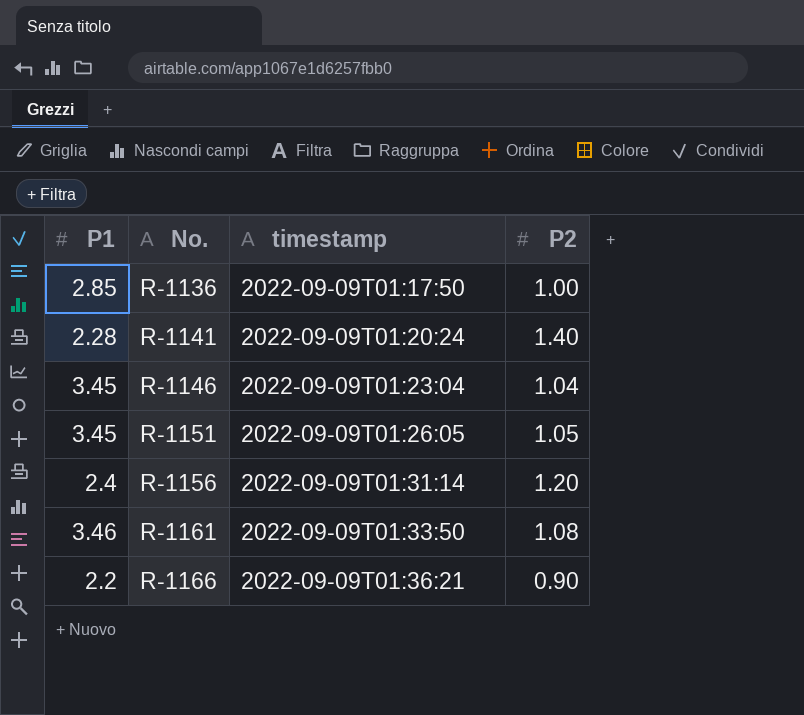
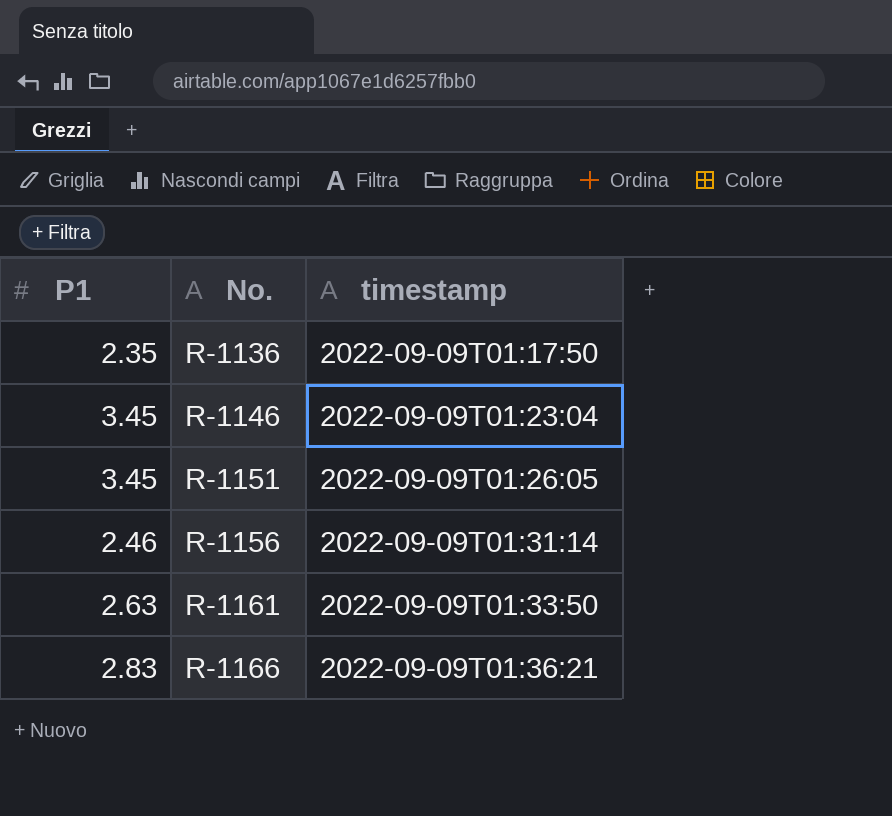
column P2 | position: 4 -> none
row R-1141: 2.28 | 2022-09-09T01:20:24 | 1.40 -> none
R-1136 | P1: 2.85 -> 2.35
R-1156 | P1: 2.4 -> 2.46
R-1161 | P1: 3.46 -> 2.63
R-1166 | P1: 2.2 -> 2.83

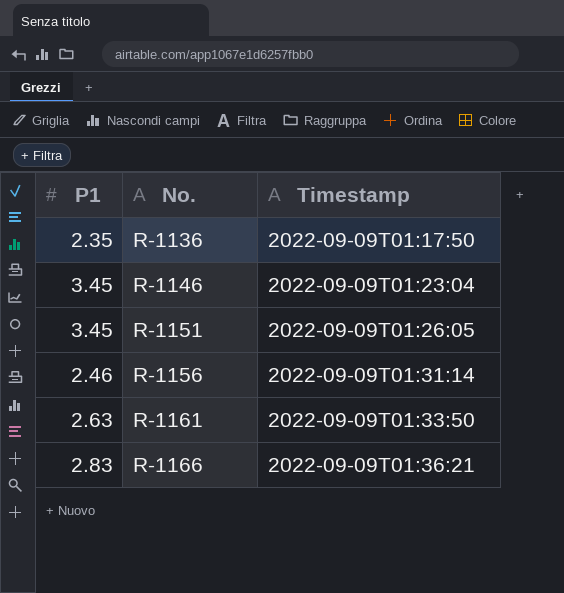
column name: timestamp -> Timestamp

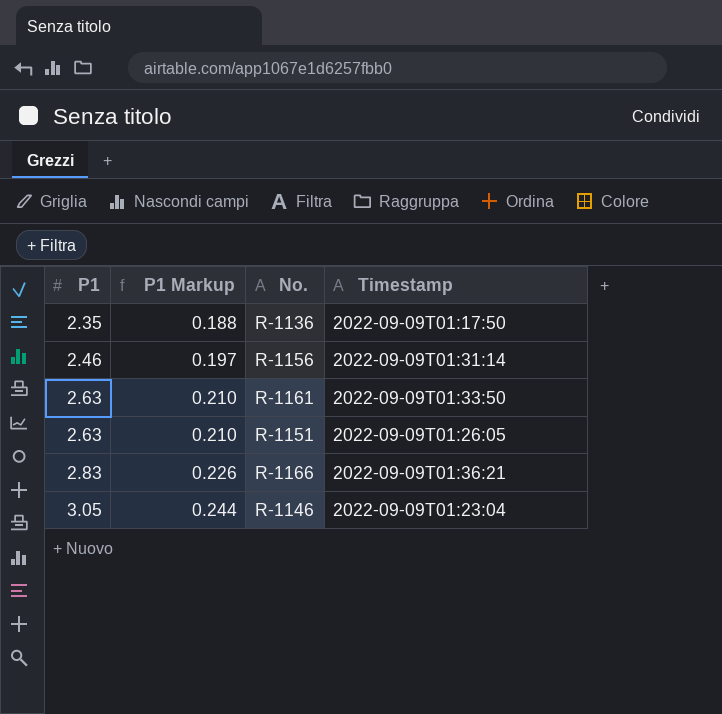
row order: No. ascending -> P1 ascending
column P1 Markup | formula: none -> [P1] * 0.08
R-1151 | P1: 3.45 -> 2.63
R-1146 | P1: 3.45 -> 3.05

